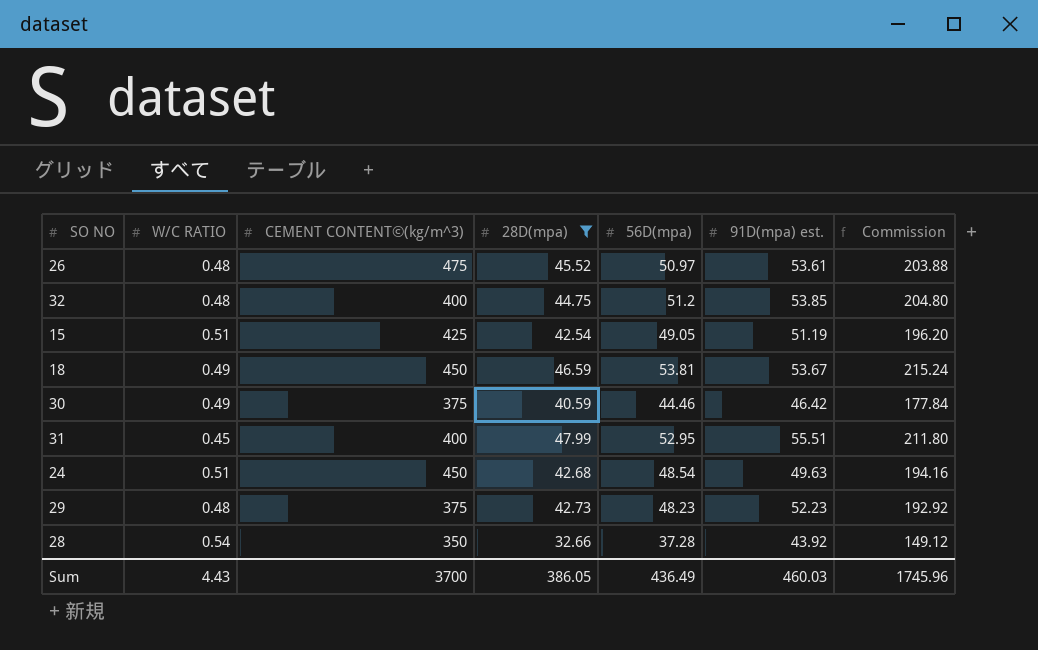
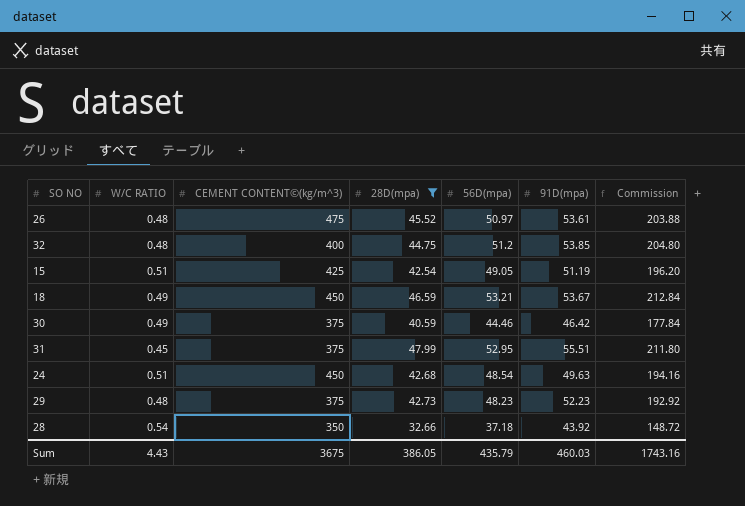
column name: 91D(mpa) est. -> 91D(mpa)
18 | 56D(mpa): 53.81 -> 53.21
18 | Commission: 215.24 -> 212.84
31 | CEMENT CONTENT©(kg/m^3): 400 -> 375
28 | 56D(mpa): 37.28 -> 37.18
28 | Commission: 149.12 -> 148.72
Sum | CEMENT CONTENT©(kg/m^3): 3700 -> 3675
Sum | 56D(mpa): 436.49 -> 435.79
Sum | Commission: 1745.96 -> 1743.16

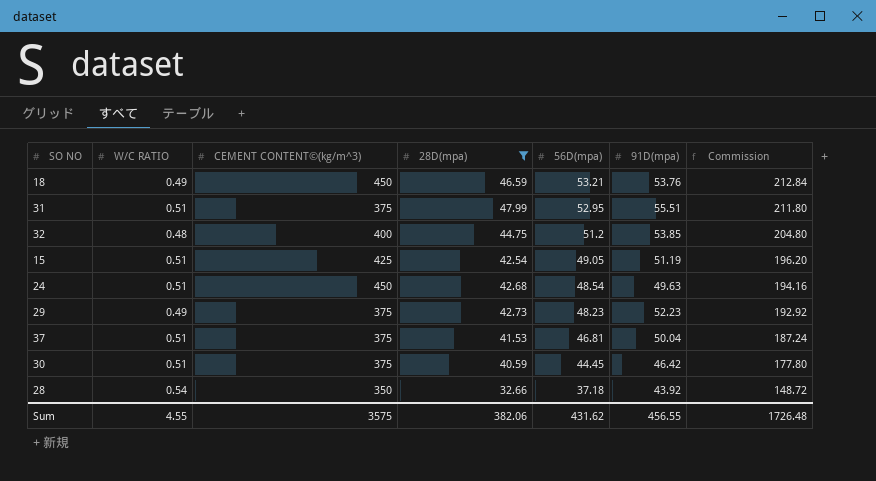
row order: none -> 56D(mpa) descending
row 26: 0.48 | 475 | 45.52 | 50.97 | 53.61 | 203.88 -> none
18 | 91D(mpa): 53.67 -> 53.76
31 | W/C RATIO: 0.45 -> 0.51
29 | W/C RATIO: 0.48 -> 0.49
row 37: none -> 0.51 | 375 | 41.53 | 46.81 | 50.04 | 187.24
30 | W/C RATIO: 0.49 -> 0.51
30 | 56D(mpa): 44.46 -> 44.45
30 | Commission: 177.84 -> 177.80
Sum | W/C RATIO: 4.43 -> 4.55
Sum | CEMENT CONTENT©(kg/m^3): 3675 -> 3575
Sum | 28D(mpa): 386.05 -> 382.06
Sum | 56D(mpa): 435.79 -> 431.62
Sum | 91D(mpa): 460.03 -> 456.55
Sum | Commission: 1743.16 -> 1726.48

